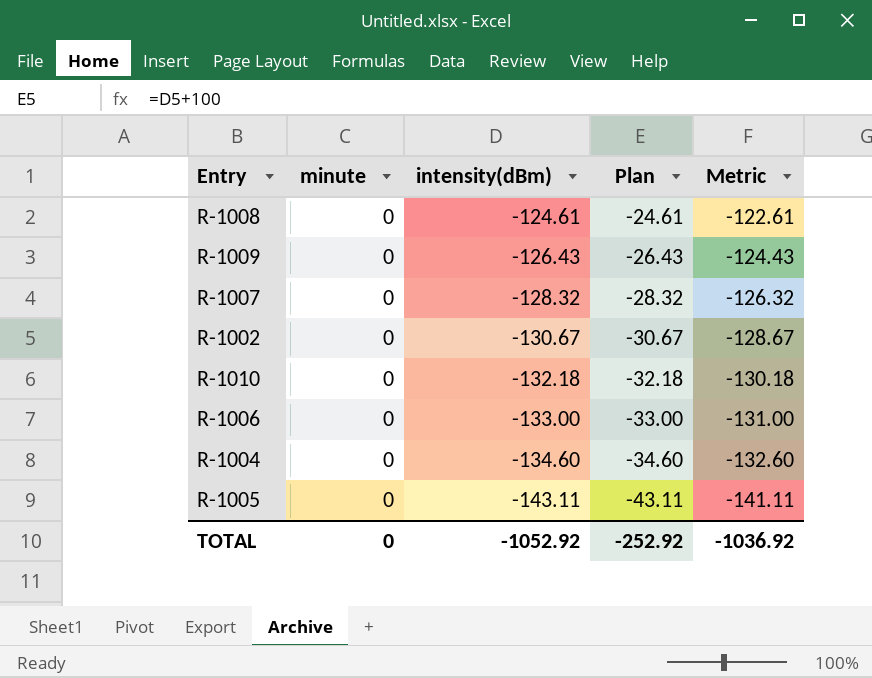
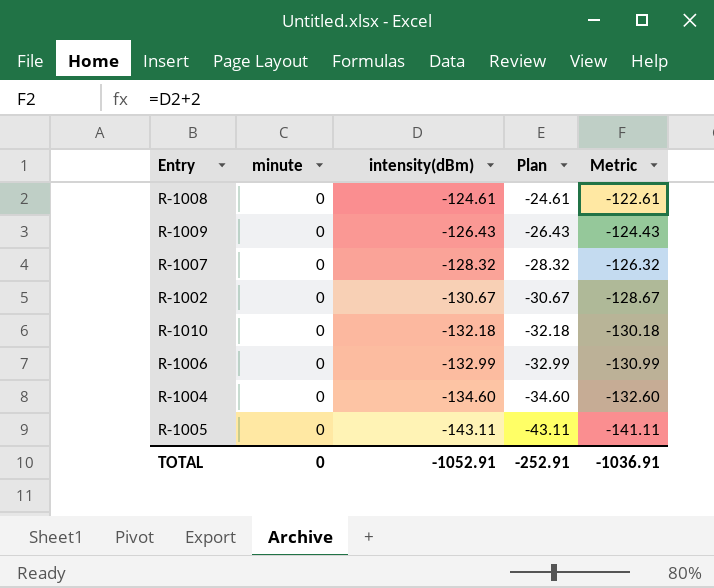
R-1006 | intensity(dBm): -133.00 -> -132.99
R-1006 | Plan: -33.00 -> -32.99
R-1006 | Metric: -131.00 -> -130.99
TOTAL | intensity(dBm): -1052.92 -> -1052.91
TOTAL | Plan: -252.92 -> -252.91
TOTAL | Metric: -1036.92 -> -1036.91

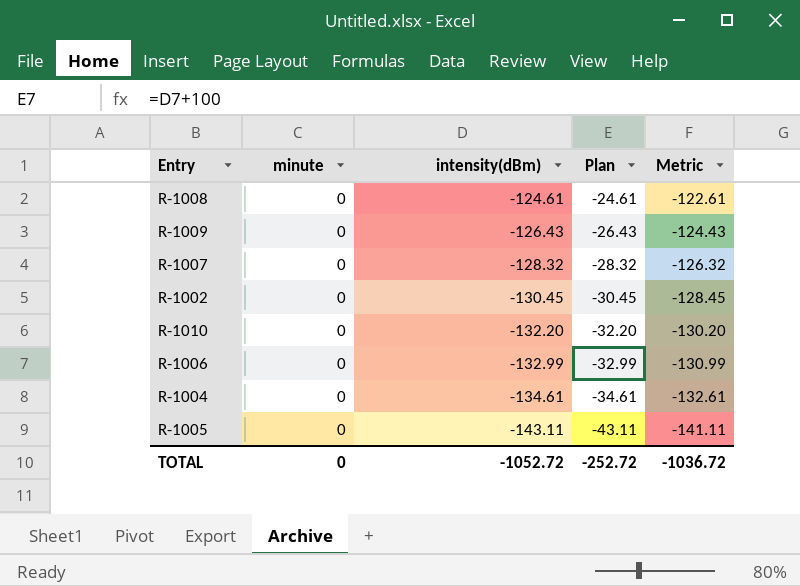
R-1002 | intensity(dBm): -130.67 -> -130.45
R-1002 | Plan: -30.67 -> -30.45
R-1002 | Metric: -128.67 -> -128.45
R-1010 | intensity(dBm): -132.18 -> -132.20
R-1010 | Plan: -32.18 -> -32.20
R-1010 | Metric: -130.18 -> -130.20
R-1004 | intensity(dBm): -134.60 -> -134.61
R-1004 | Plan: -34.60 -> -34.61
R-1004 | Metric: -132.60 -> -132.61
TOTAL | intensity(dBm): -1052.91 -> -1052.72
TOTAL | Plan: -252.91 -> -252.72
TOTAL | Metric: -1036.91 -> -1036.72

